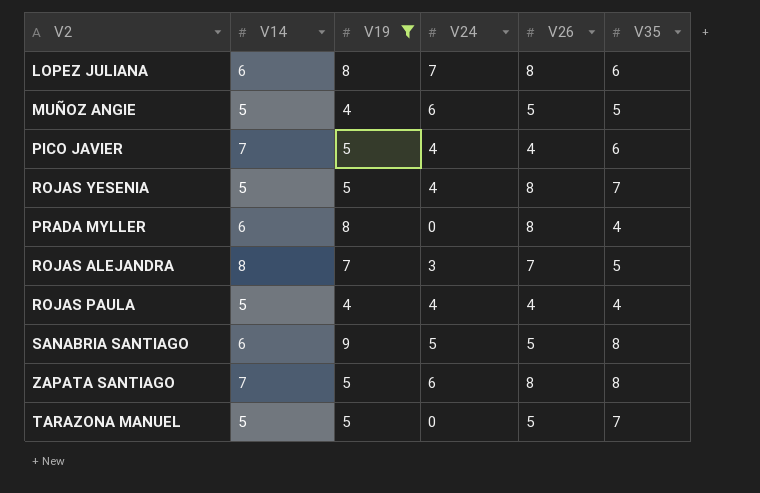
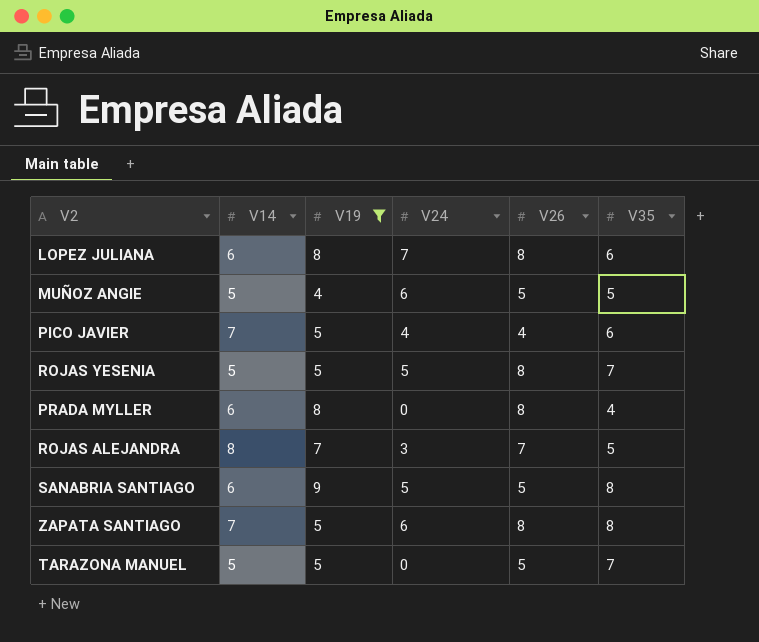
row ROJAS PAULA: 5 | 4 | 4 | 4 | 4 -> none
ROJAS YESENIA | V24: 4 -> 5

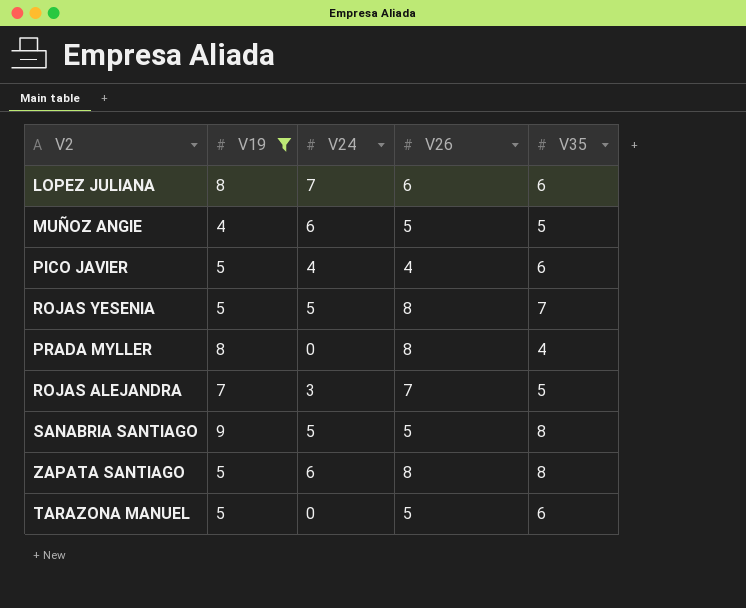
column V14 | position: 2 -> none
LOPEZ JULIANA | V26: 8 -> 6
TARAZONA MANUEL | V35: 7 -> 6

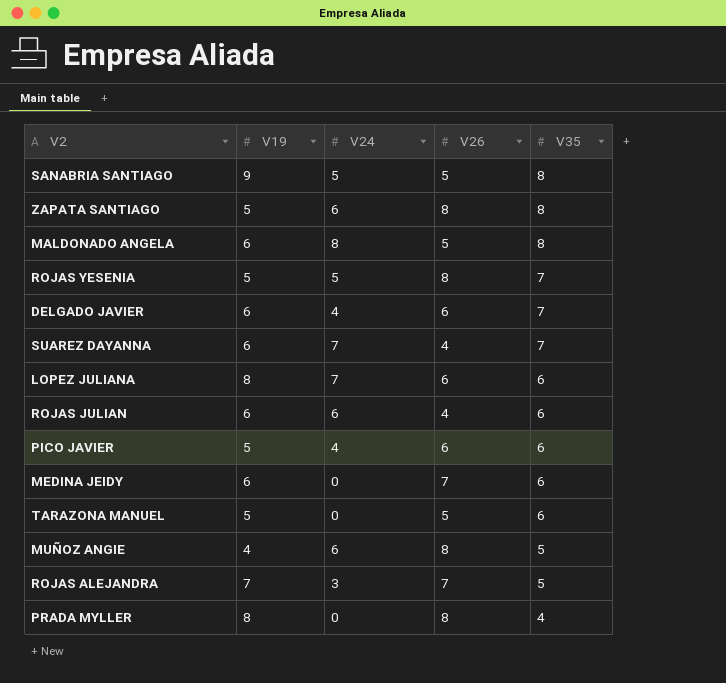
filter: V19 != 6 -> none
row order: none -> V35 descending
PICO JAVIER | V26: 4 -> 6
MUÑOZ ANGIE | V26: 5 -> 8

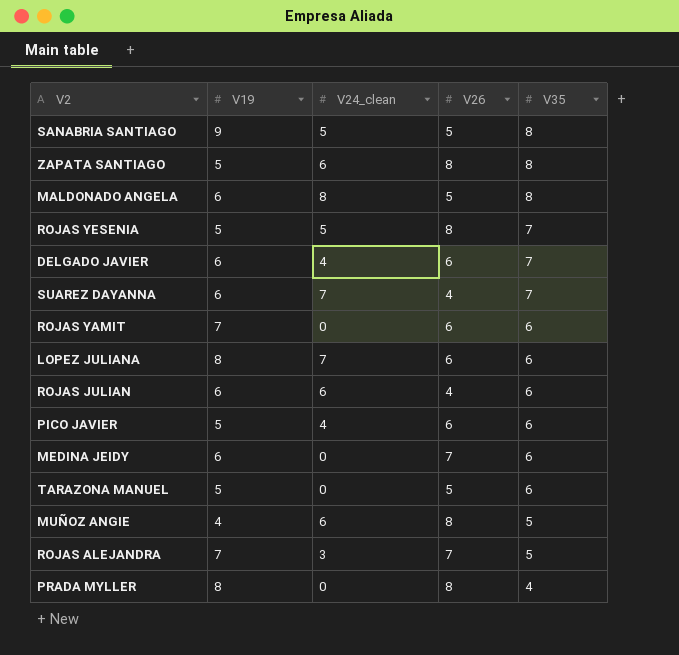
column name: V24 -> V24_clean
row ROJAS YAMIT: none -> 7 | 0 | 6 | 6

